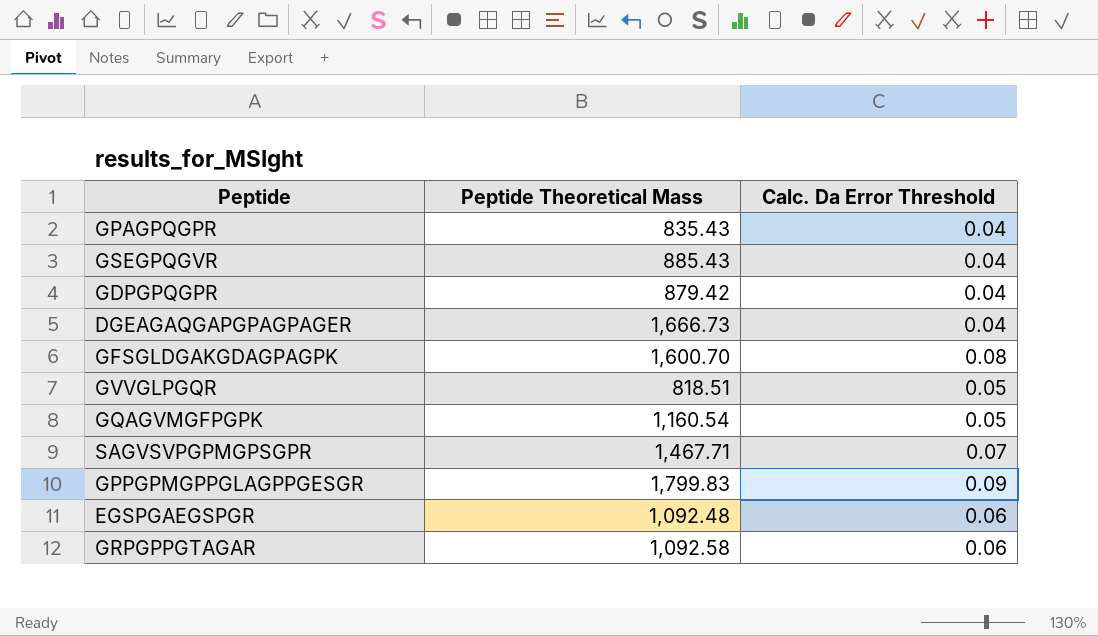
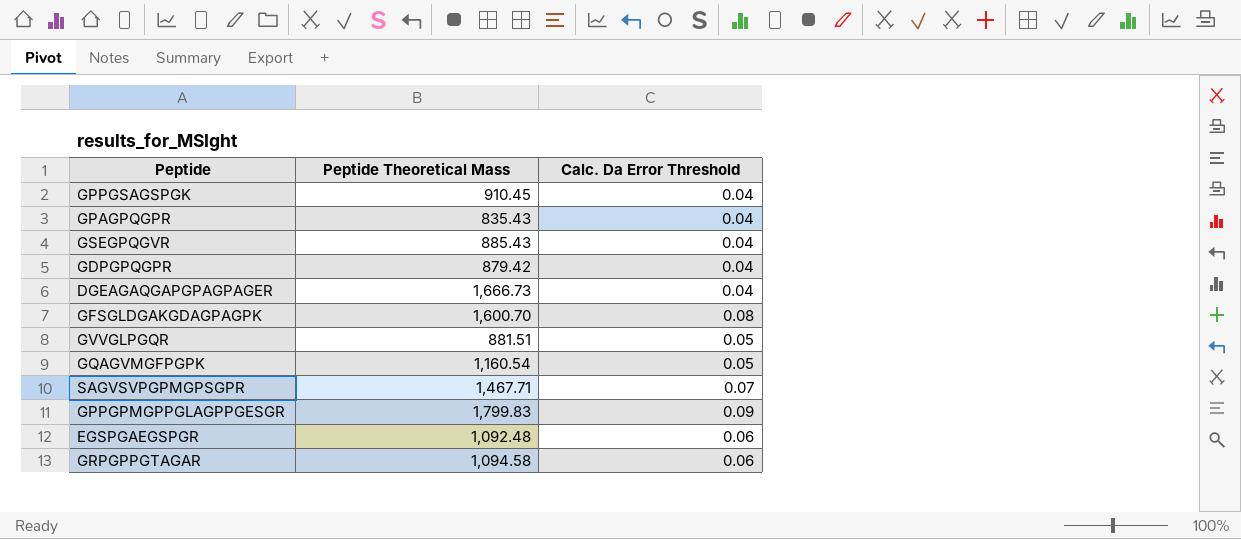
row GPPGSAGSPGK: none -> 910.45 | 0.04
GVVGLPGQR | Peptide Theoretical Mass: 818.51 -> 881.51
GRPGPPGTAGAR | Peptide Theoretical Mass: 1,092.58 -> 1,094.58

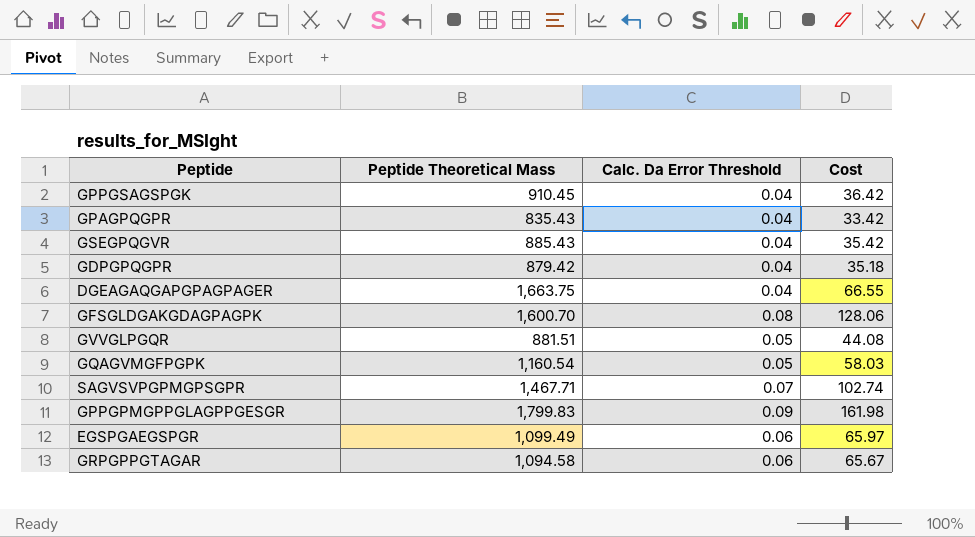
column Cost | formula: none -> [Peptide Theoretical Mass] * [Calc. Da Error Threshold]
DGEAGAQGAPGPAGPAGER | Peptide Theoretical Mass: 1,666.73 -> 1,663.75
EGSPGAEGSPGR | Peptide Theoretical Mass: 1,092.48 -> 1,099.49

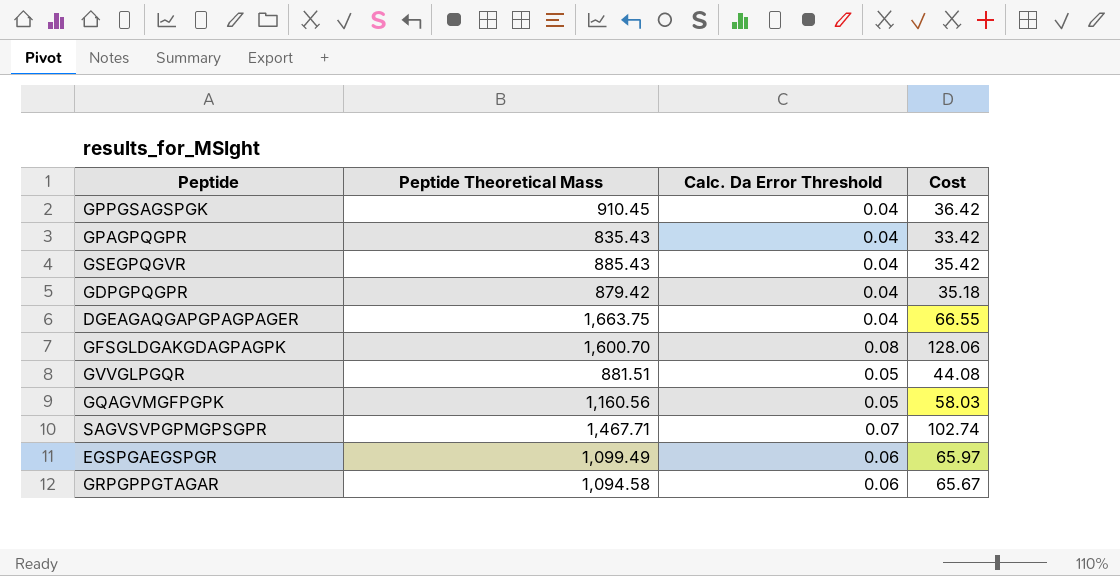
row GPPGPMGPPGLAGPPGESGR: 1,799.83 | 0.09 | 161.98 -> none
GQAGVMGFPGPK | Peptide Theoretical Mass: 1,160.54 -> 1,160.56

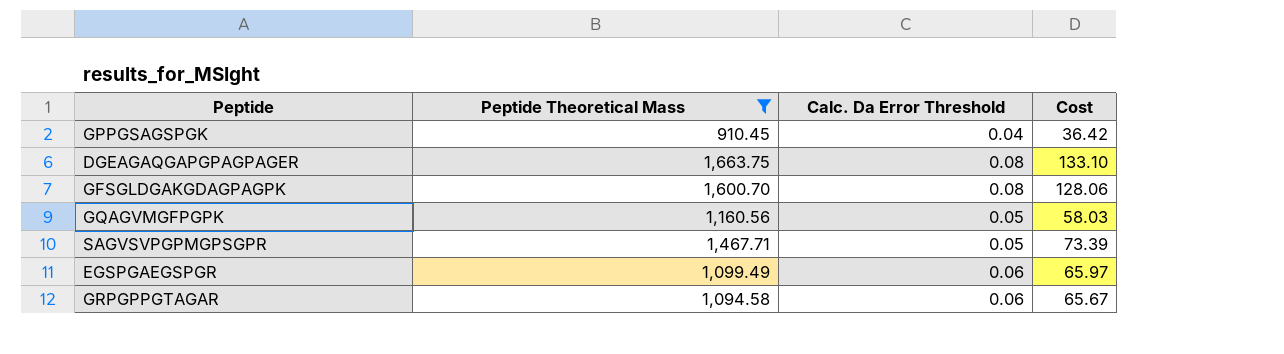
filter: none -> Peptide Theoretical Mass >= 910.45
DGEAGAQGAPGPAGPAGER | Calc. Da Error Threshold: 0.04 -> 0.08
DGEAGAQGAPGPAGPAGER | Cost: 66.55 -> 133.10
SAGVSVPGPMGPSGPR | Calc. Da Error Threshold: 0.07 -> 0.05
SAGVSVPGPMGPSGPR | Cost: 102.74 -> 73.39

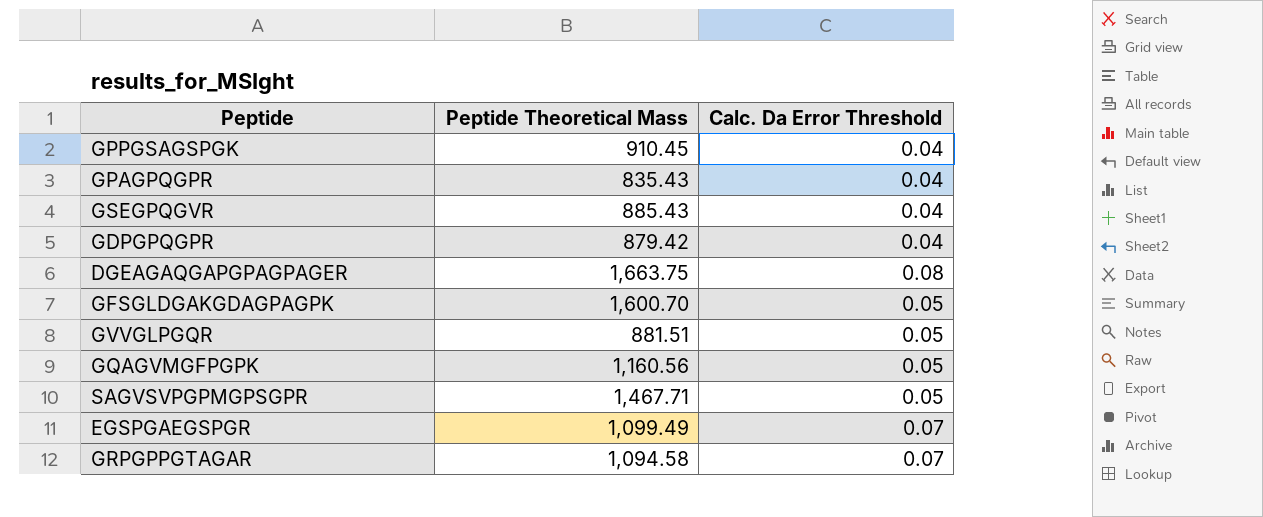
filter: Peptide Theoretical Mass >= 910.45 -> none
column Cost | formula: [Peptide Theoretical Mass] * [Calc. Da Error Threshold] -> none
GFSGLDGAKGDAGPAGPK | Calc. Da Error Threshold: 0.08 -> 0.05
EGSPGAEGSPGR | Calc. Da Error Threshold: 0.06 -> 0.07
GRPGPPGTAGAR | Calc. Da Error Threshold: 0.06 -> 0.07

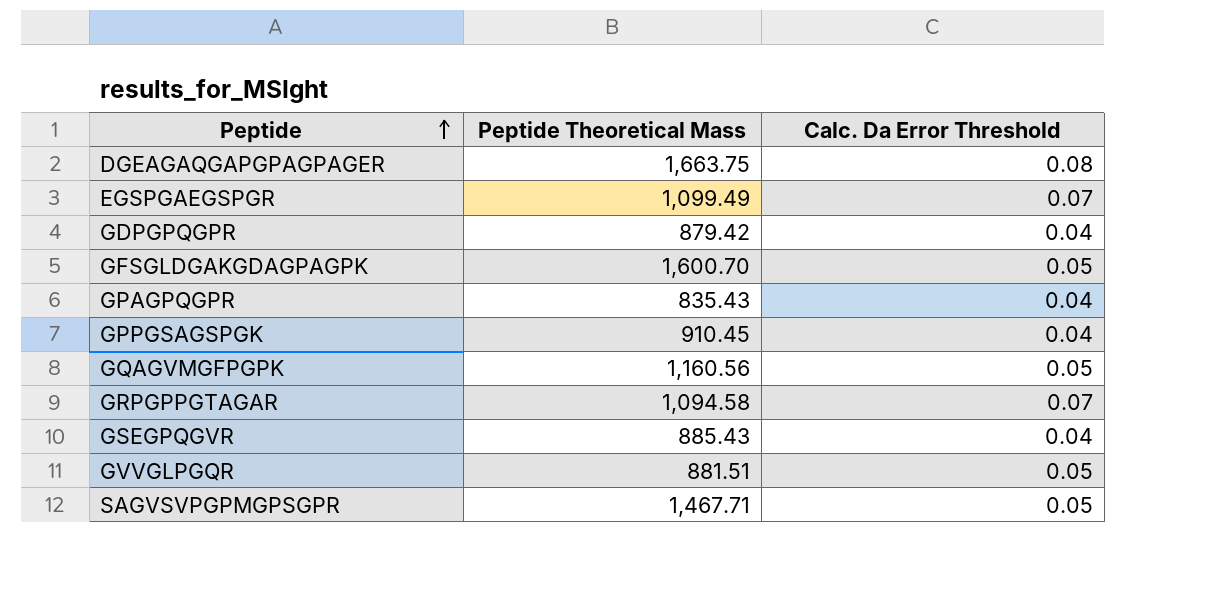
row order: none -> Peptide ascending

